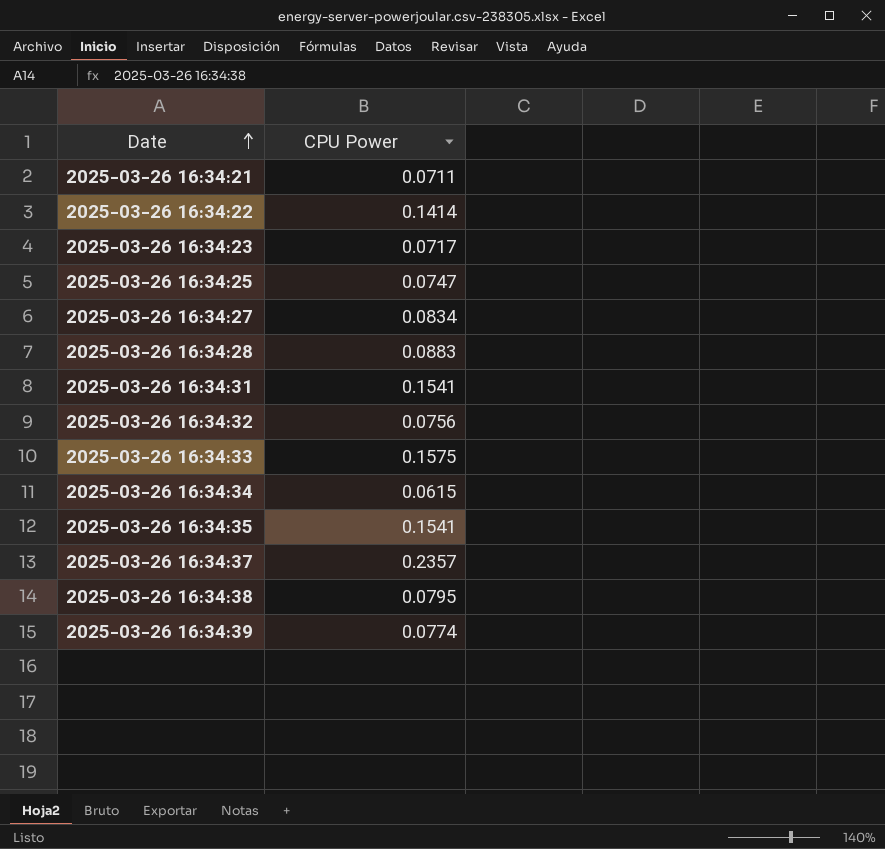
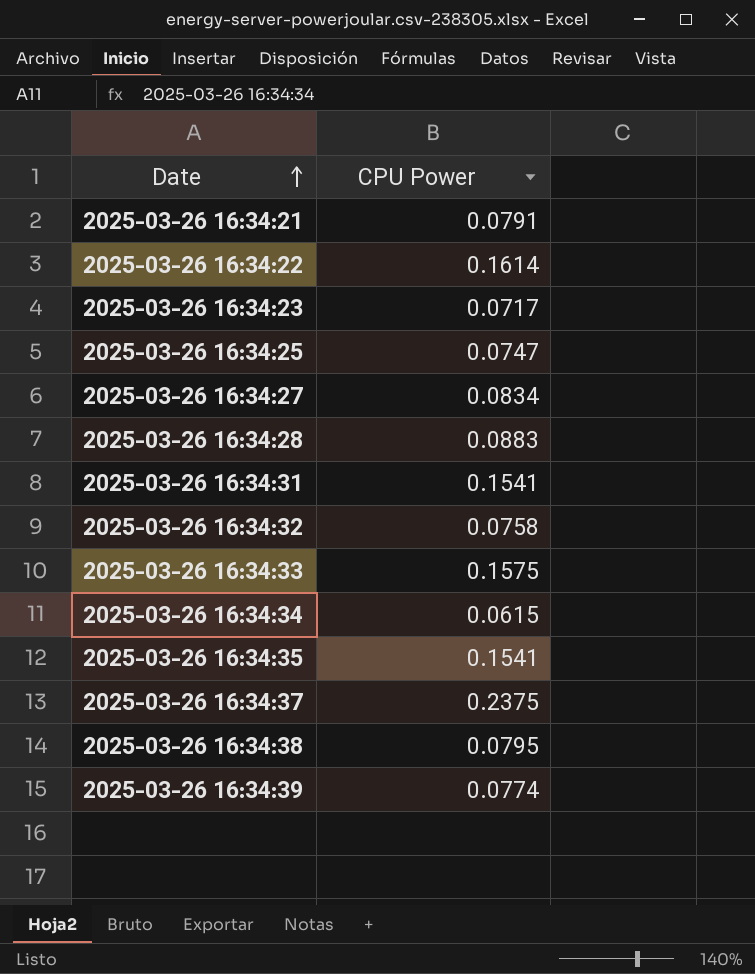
2025-03-26 16:34:21 | CPU Power: 0.0711 -> 0.0791
2025-03-26 16:34:22 | CPU Power: 0.1414 -> 0.1614
2025-03-26 16:34:32 | CPU Power: 0.0756 -> 0.0758
2025-03-26 16:34:37 | CPU Power: 0.2357 -> 0.2375

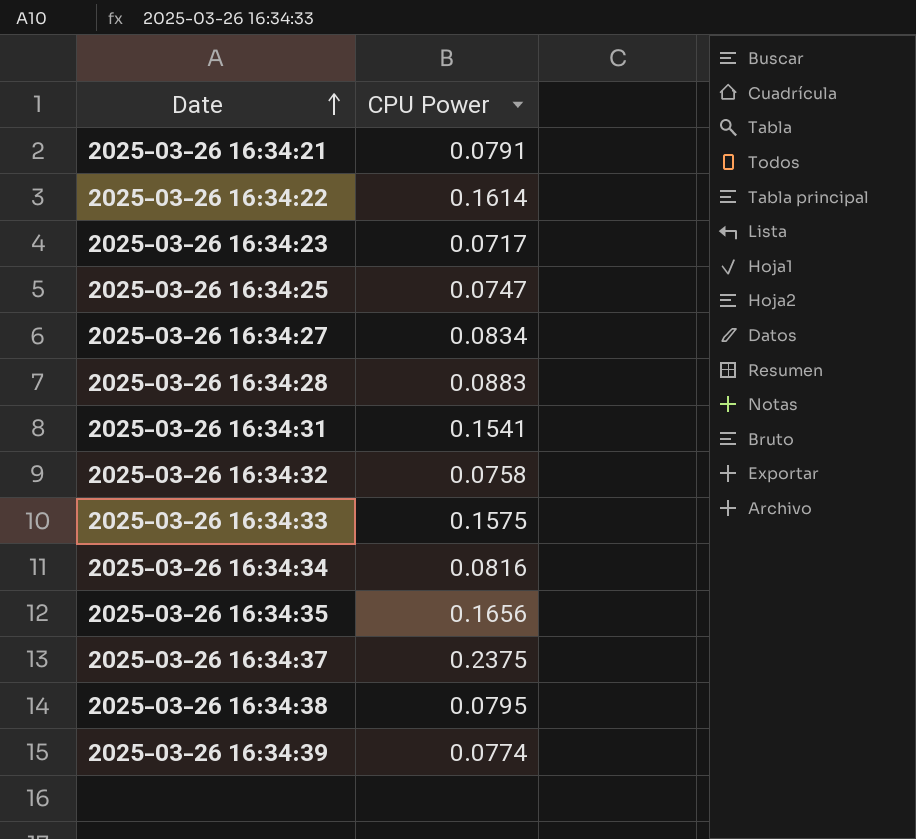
2025-03-26 16:34:34 | CPU Power: 0.0615 -> 0.0816
2025-03-26 16:34:35 | CPU Power: 0.1541 -> 0.1656

